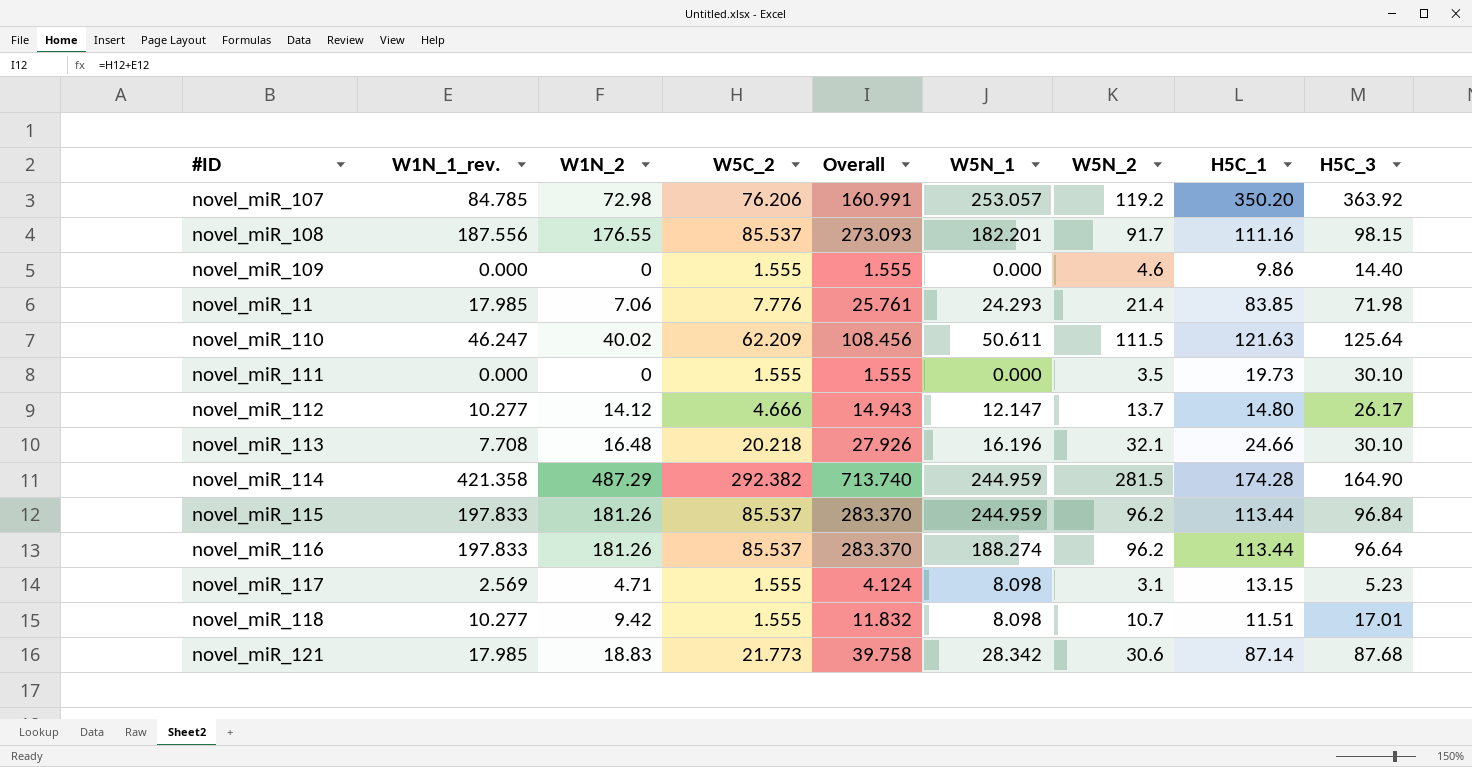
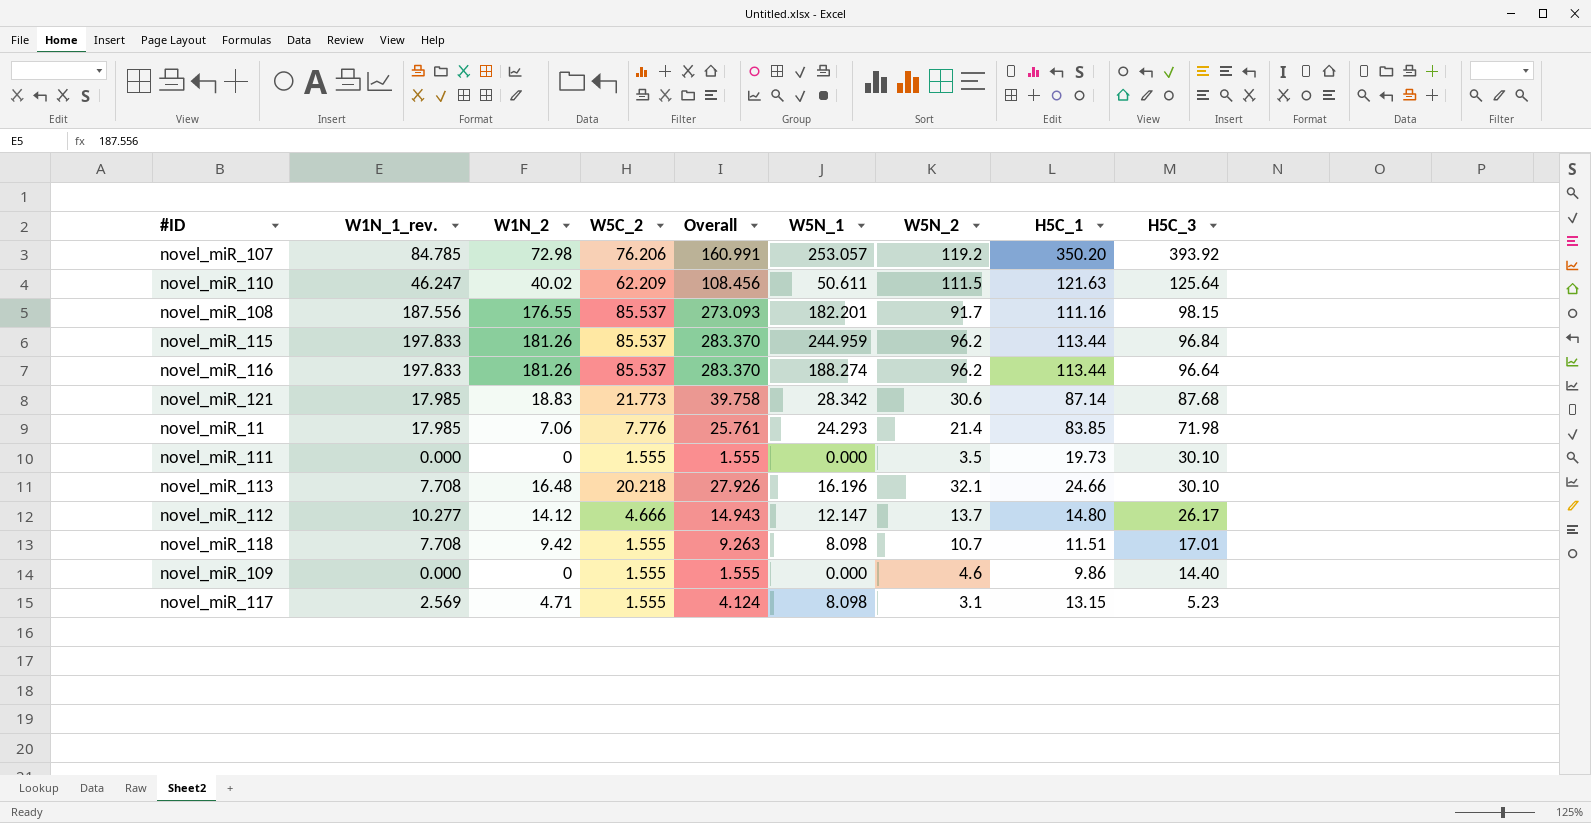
row order: none -> H5C_3 descending
row novel_miR_114: 421.358 | 487.29 | 292.382 | 713.740 | 244.959 | 281.5 | 174.28 | 164.90 -> none
novel_miR_107 | H5C_3: 363.92 -> 393.92
novel_miR_118 | W1N_1_rev.: 10.277 -> 7.708
novel_miR_118 | Overall: 11.832 -> 9.263

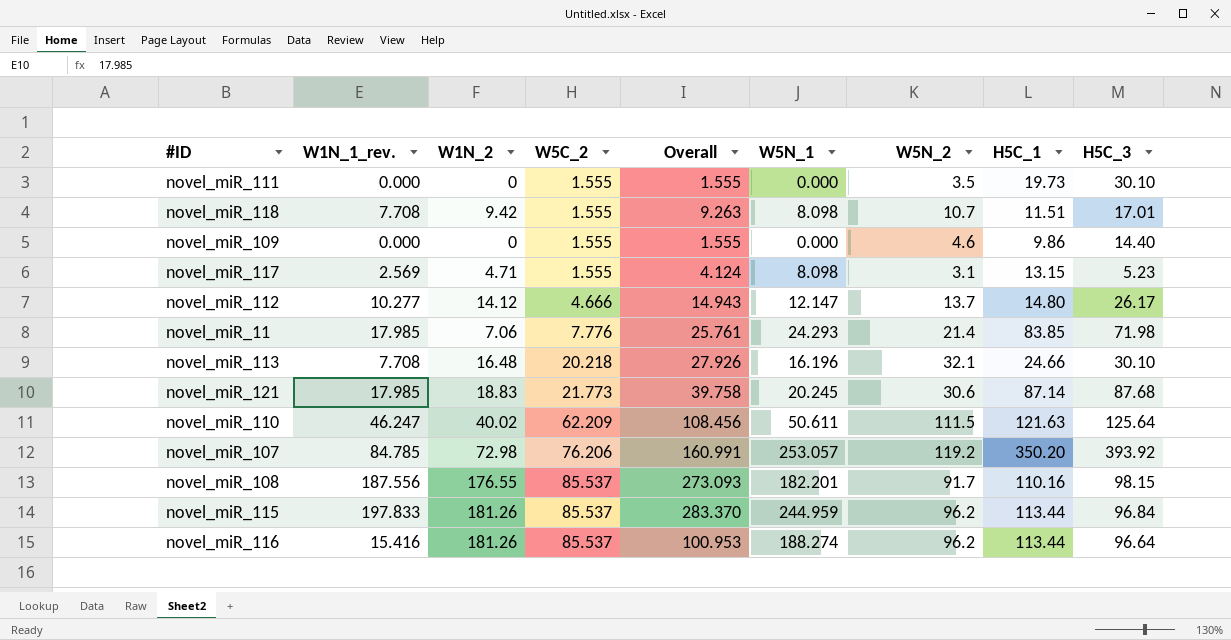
row order: H5C_3 descending -> W5C_2 ascending
novel_miR_121 | W5N_1: 28.342 -> 20.245
novel_miR_108 | H5C_1: 111.16 -> 110.16
novel_miR_116 | W1N_1_rev.: 197.833 -> 15.416
novel_miR_116 | Overall: 283.370 -> 100.953

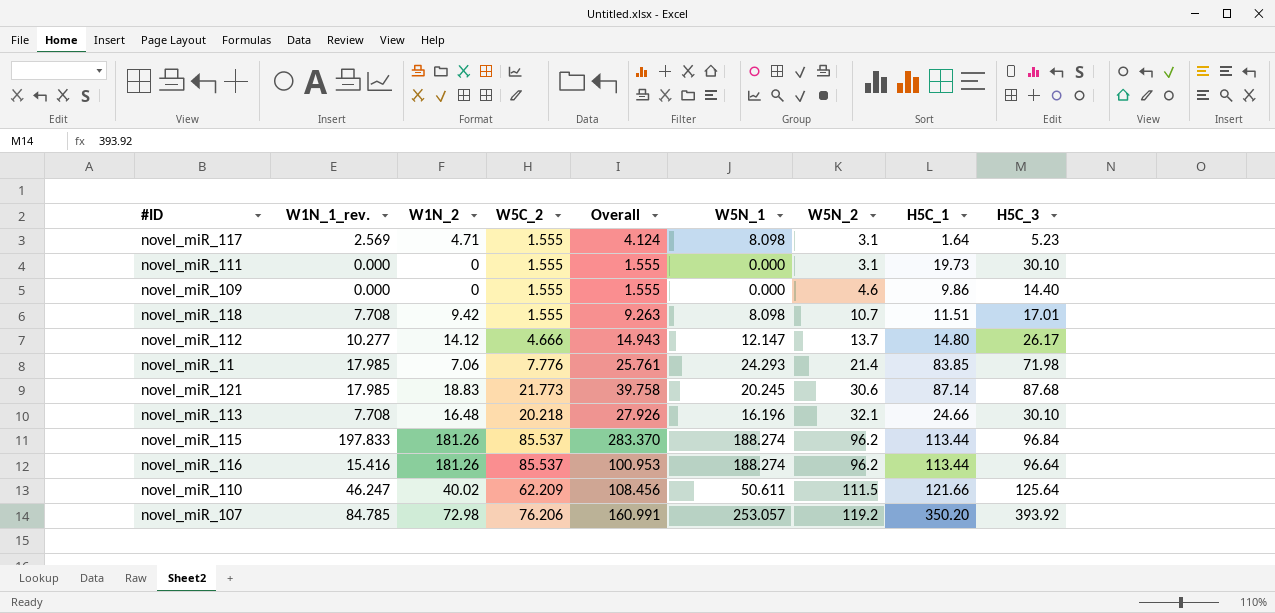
row order: W5C_2 ascending -> W5N_2 ascending
row novel_miR_108: 187.556 | 176.55 | 85.537 | 273.093 | 182.201 | 91.7 | 110.16 | 98.15 -> none
novel_miR_117 | H5C_1: 13.15 -> 1.64
novel_miR_111 | W5N_2: 3.5 -> 3.1
novel_miR_115 | W5N_1: 244.959 -> 188.274
novel_miR_110 | H5C_1: 121.63 -> 121.66

